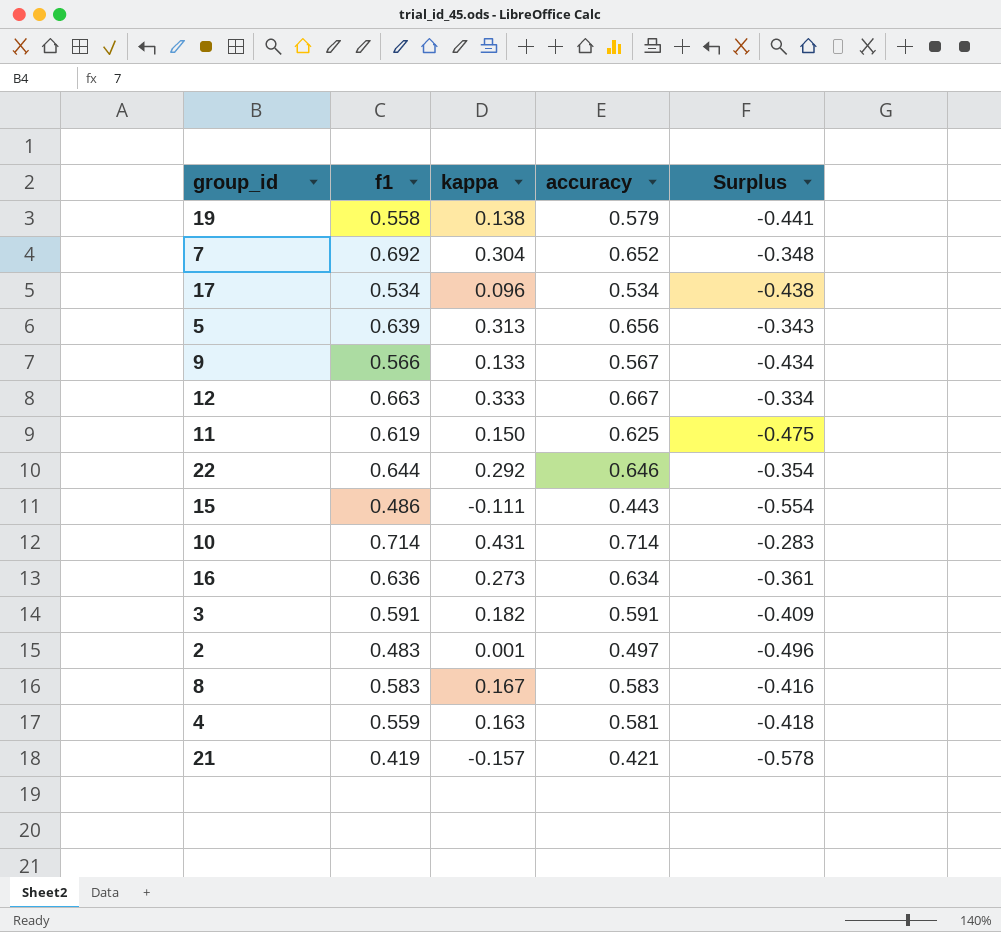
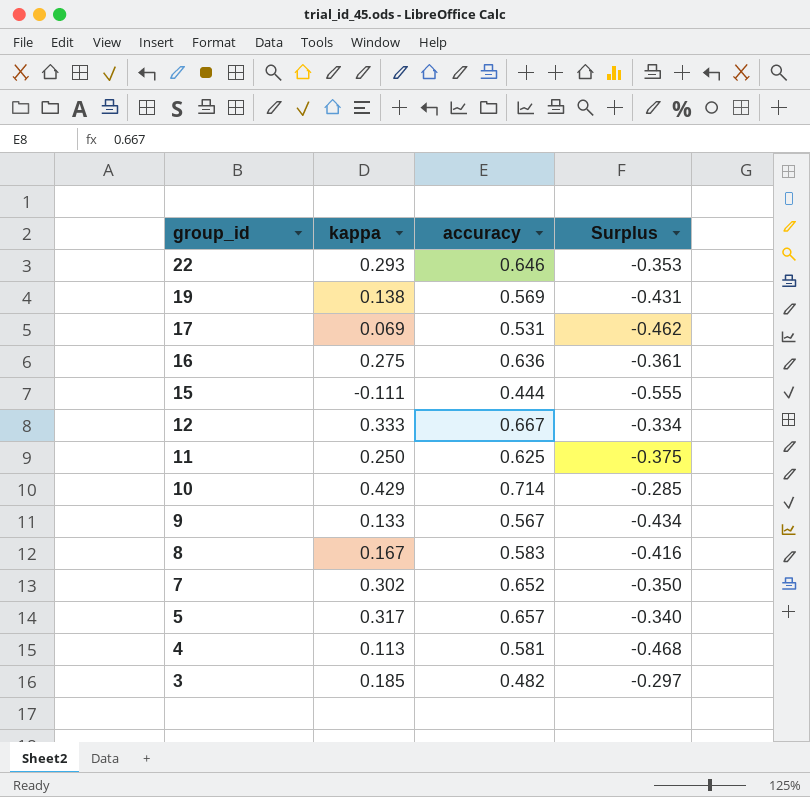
row order: none -> group_id descending
column f1 | position: 2 -> none
row 2: 0.483 | 0.001 | 0.497 | -0.496 -> none
row 21: 0.419 | -0.157 | 0.421 | -0.578 -> none
22 | kappa: 0.292 -> 0.293
22 | Surplus: -0.354 -> -0.353
19 | accuracy: 0.579 -> 0.569
19 | Surplus: -0.441 -> -0.431
17 | kappa: 0.096 -> 0.069
17 | accuracy: 0.534 -> 0.531
17 | Surplus: -0.438 -> -0.462
16 | kappa: 0.273 -> 0.275
16 | accuracy: 0.634 -> 0.636
15 | accuracy: 0.443 -> 0.444
15 | Surplus: -0.554 -> -0.555
11 | kappa: 0.150 -> 0.250
11 | Surplus: -0.475 -> -0.375
10 | kappa: 0.431 -> 0.429
10 | Surplus: -0.283 -> -0.285
7 | kappa: 0.304 -> 0.302
7 | Surplus: -0.348 -> -0.350
5 | kappa: 0.313 -> 0.317
5 | accuracy: 0.656 -> 0.657
5 | Surplus: -0.343 -> -0.340
4 | kappa: 0.163 -> 0.113
4 | Surplus: -0.418 -> -0.468
3 | kappa: 0.182 -> 0.185
3 | accuracy: 0.591 -> 0.482
3 | Surplus: -0.409 -> -0.297

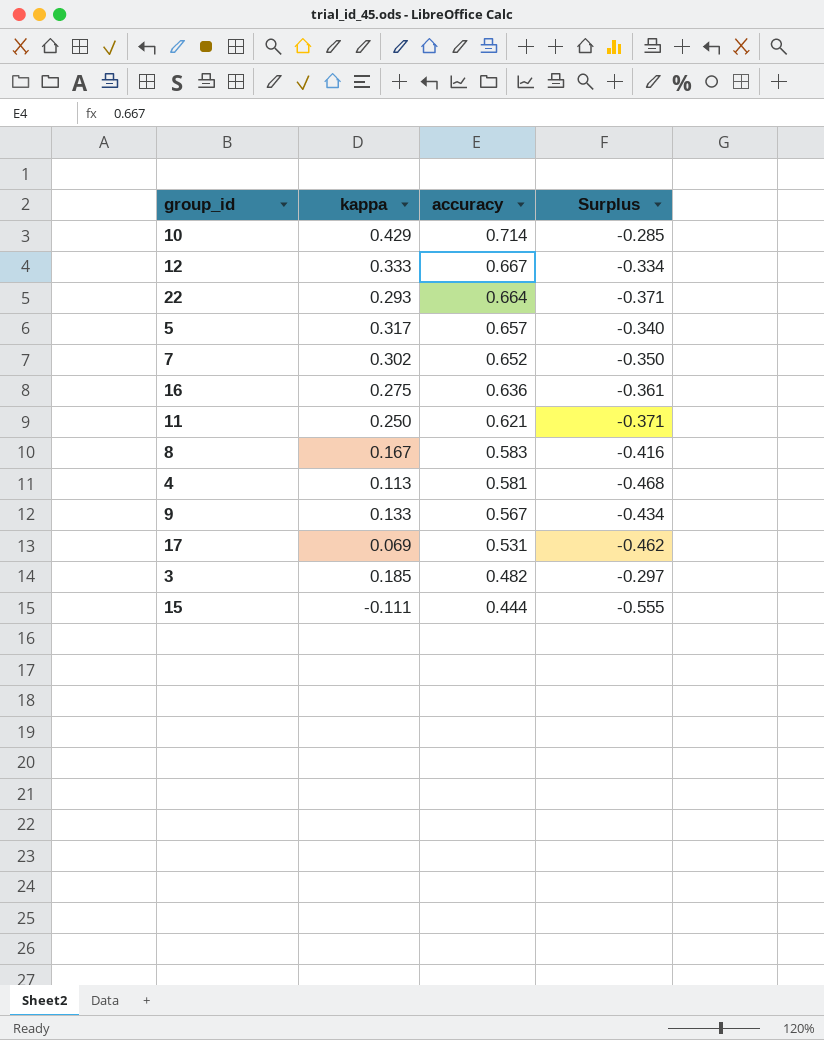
row order: group_id descending -> accuracy descending
row 19: 0.138 | 0.569 | -0.431 -> none
22 | accuracy: 0.646 -> 0.664
22 | Surplus: -0.353 -> -0.371
11 | accuracy: 0.625 -> 0.621
11 | Surplus: -0.375 -> -0.371

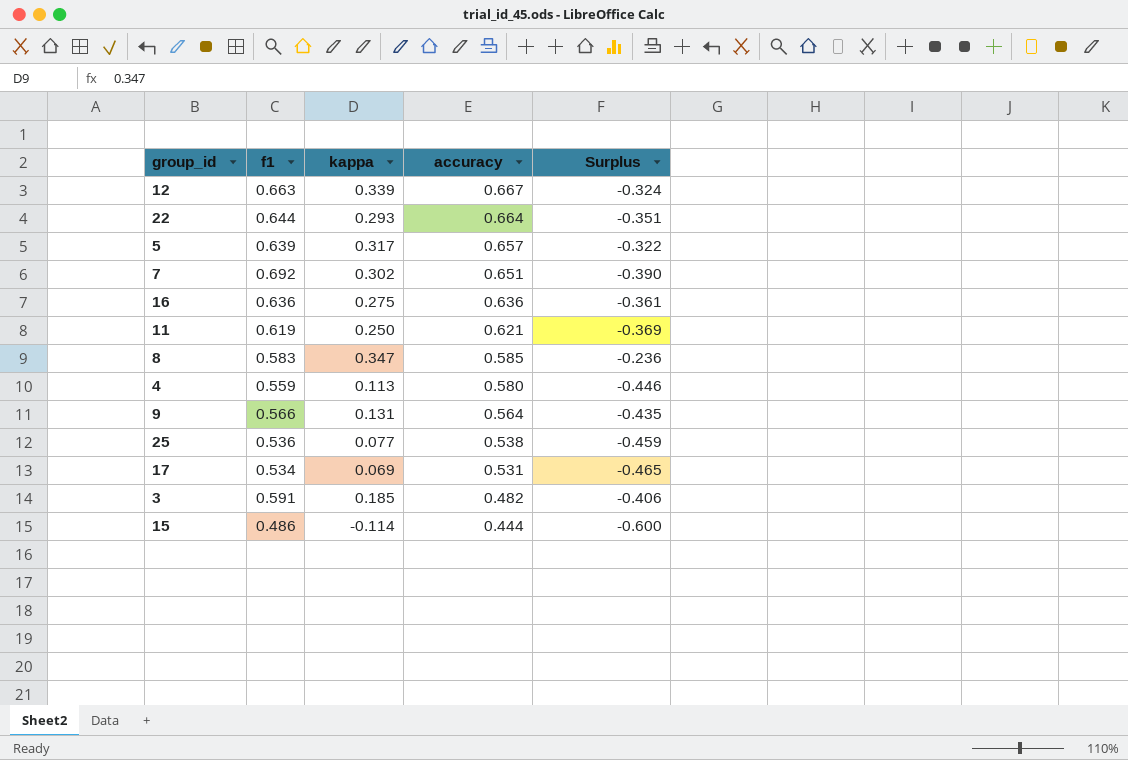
column f1 | position: none -> 2
column Surplus | formula: [kappa] - [accuracy] -> [kappa] - [f1]
row 10: 0.429 | 0.714 | -0.285 -> none
12 | kappa: 0.333 -> 0.339
7 | accuracy: 0.652 -> 0.651
8 | kappa: 0.167 -> 0.347
8 | accuracy: 0.583 -> 0.585
4 | accuracy: 0.581 -> 0.580
9 | kappa: 0.133 -> 0.131
9 | accuracy: 0.567 -> 0.564
row 25: none -> 0.536 | 0.077 | 0.538 | -0.459
15 | kappa: -0.111 -> -0.114

